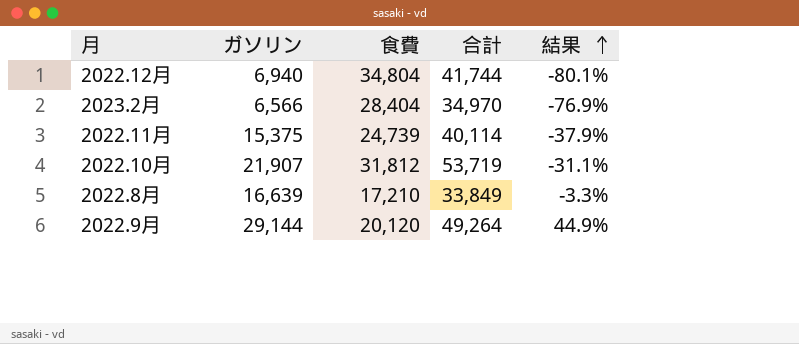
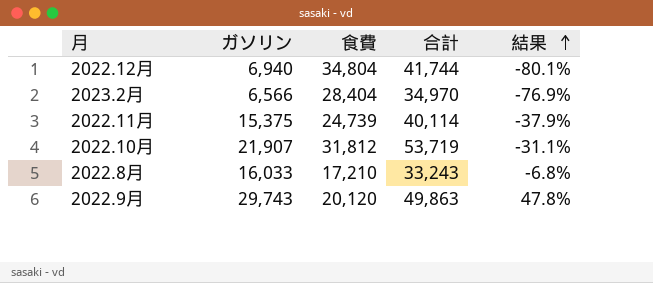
2022.8月 | ガソリン: 16,639 -> 16,033
2022.8月 | 合計: 33,849 -> 33,243
2022.8月 | 結果: -3.3% -> -6.8%
2022.9月 | ガソリン: 29,144 -> 29,743
2022.9月 | 合計: 49,264 -> 49,863
2022.9月 | 結果: 44.9% -> 47.8%

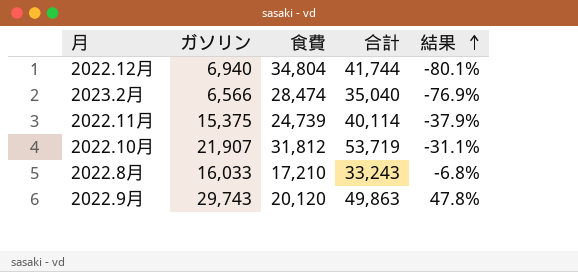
2023.2月 | 食費: 28,404 -> 28,474
2023.2月 | 合計: 34,970 -> 35,040

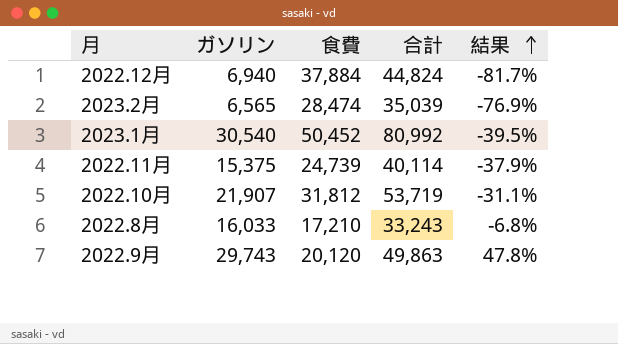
2022.12月 | 食費: 34,804 -> 37,884
2022.12月 | 合計: 41,744 -> 44,824
2022.12月 | 結果: -80.1% -> -81.7%
2023.2月 | ガソリン: 6,566 -> 6,565
2023.2月 | 合計: 35,040 -> 35,039
row 2023.1月: none -> 30,540 | 50,452 | 80,992 | -39.5%

